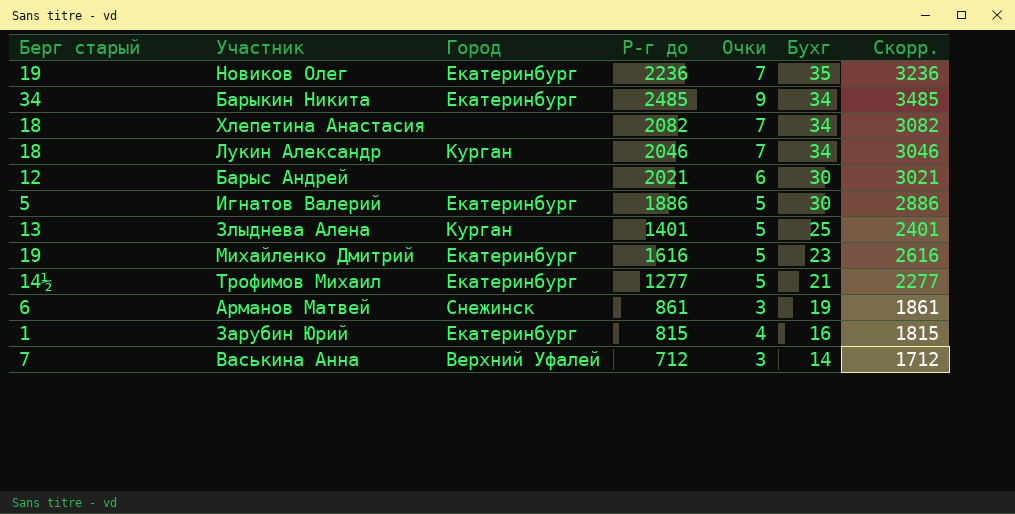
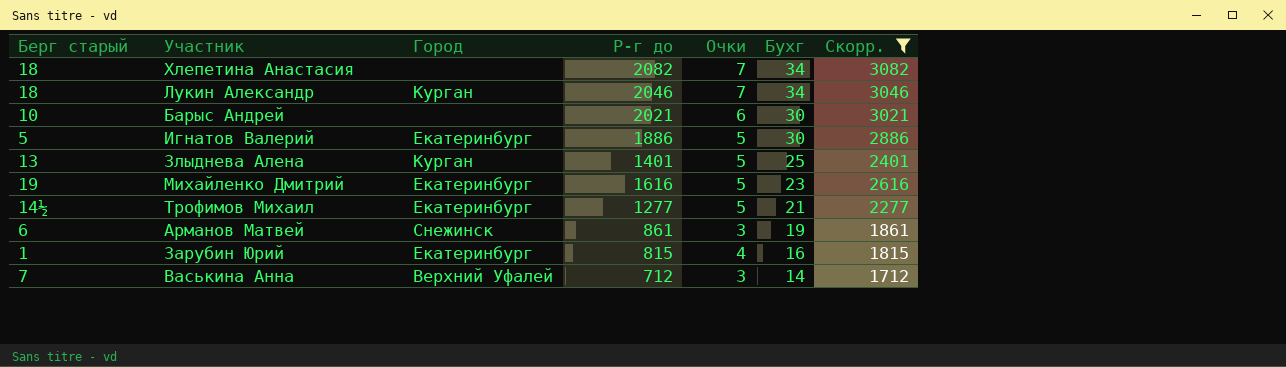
filter: none -> Скорр. <= 3082
Барыс Андрей | Берг старый: 12 -> 10

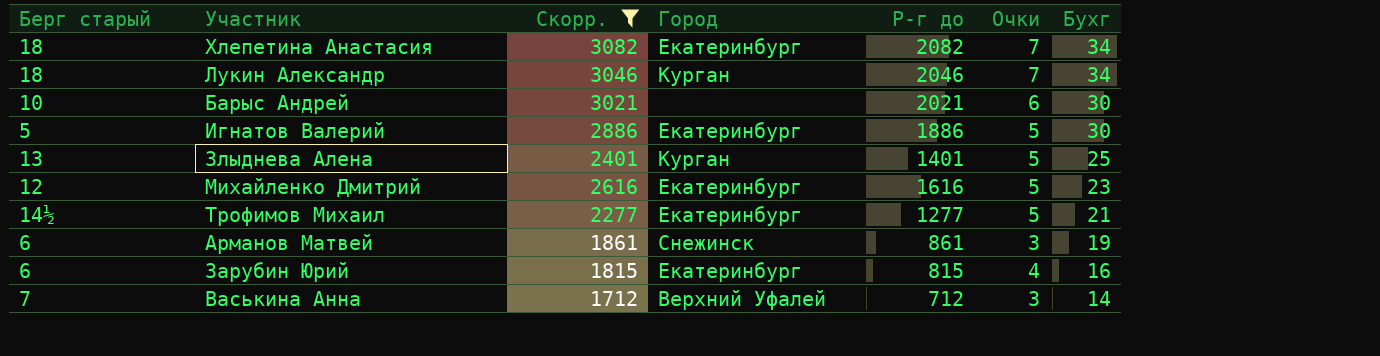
column Скорр. | position: 7 -> 3
Хлепетина Анастасия | Город: none -> Екатеринбург
Михайленко Дмитрий | Берг старый: 19 -> 12
Зарубин Юрий | Берг старый: 1 -> 6

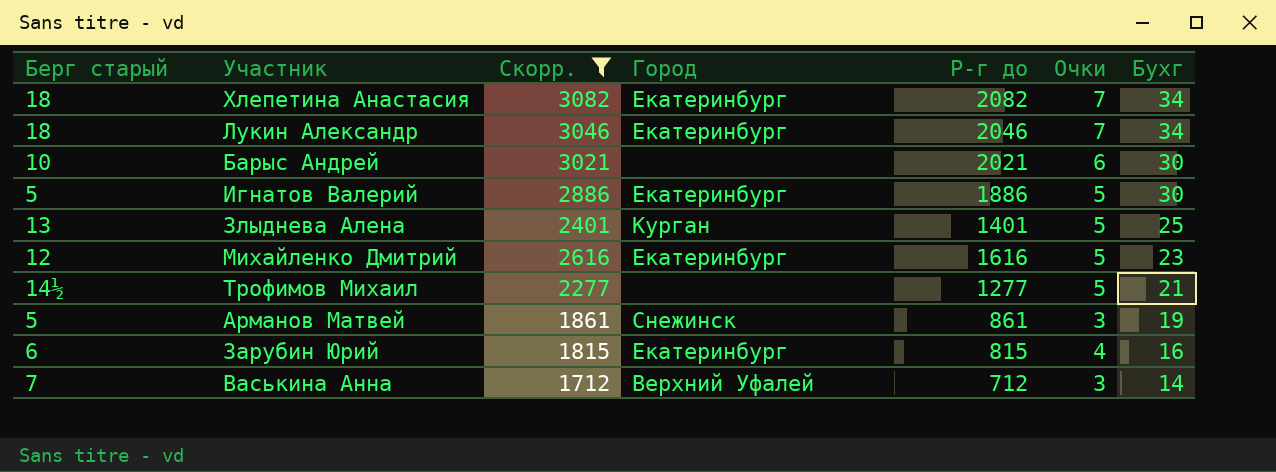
Лукин Александр | Город: Курган -> Екатеринбург
Трофимов Михаил | Город: Екатеринбург -> none
Арманов Матвей | Берг старый: 6 -> 5

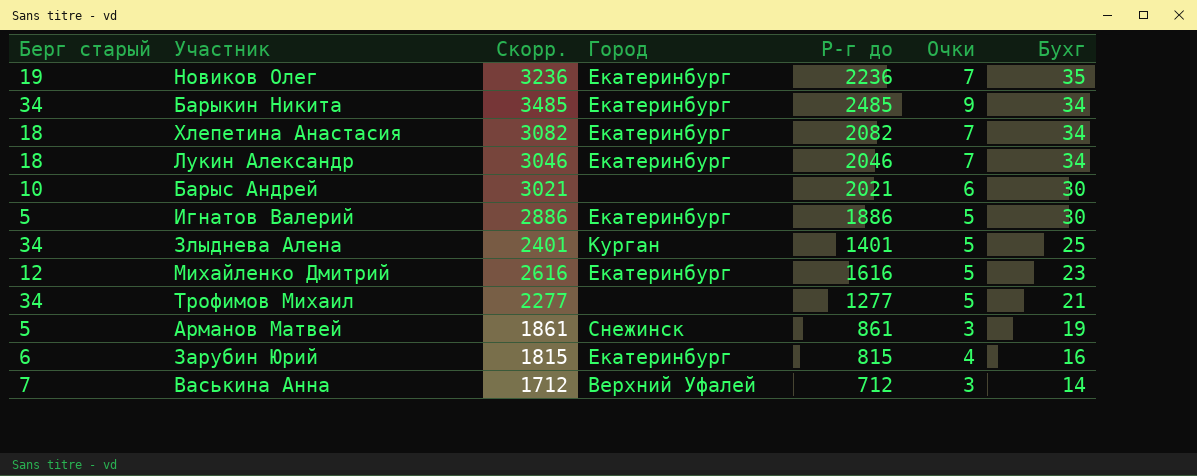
filter: Скорр. <= 3082 -> none
Злыднева Алена | Берг старый: 13 -> 34
Трофимов Михаил | Берг старый: 14½ -> 34

